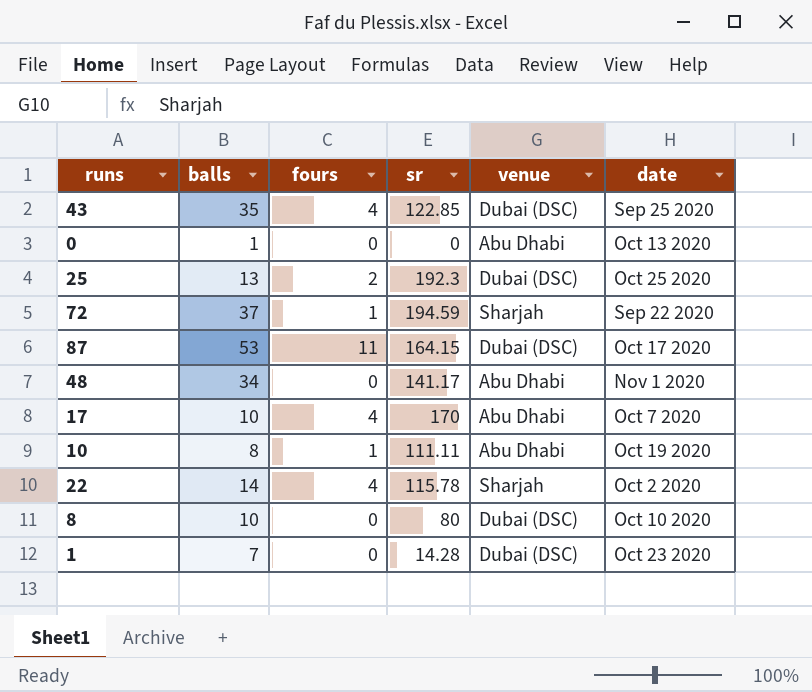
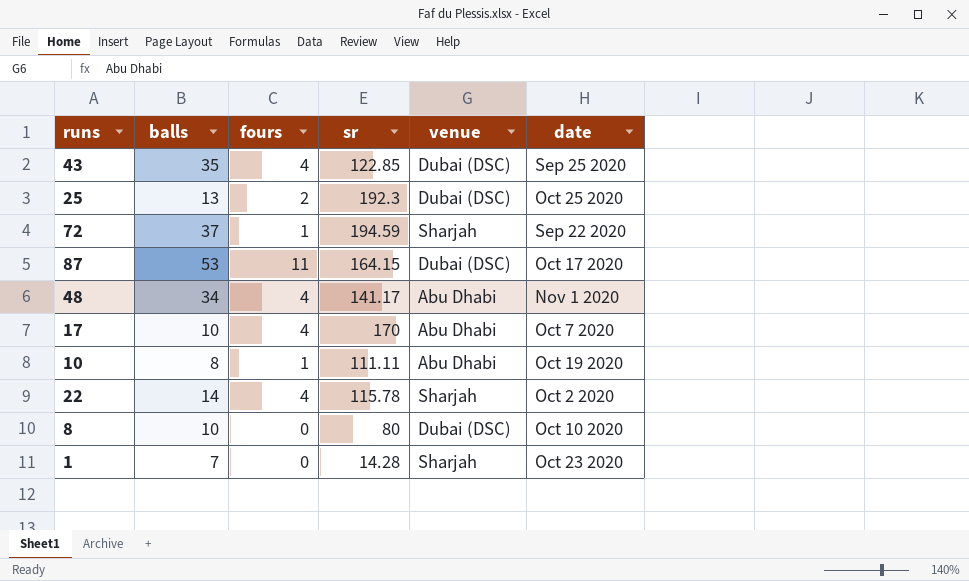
row 0: 1 | 0 | 0 | Abu Dhabi | Oct 13 2020 -> none
48 | fours: 0 -> 4
1 | venue: Dubai (DSC) -> Sharjah

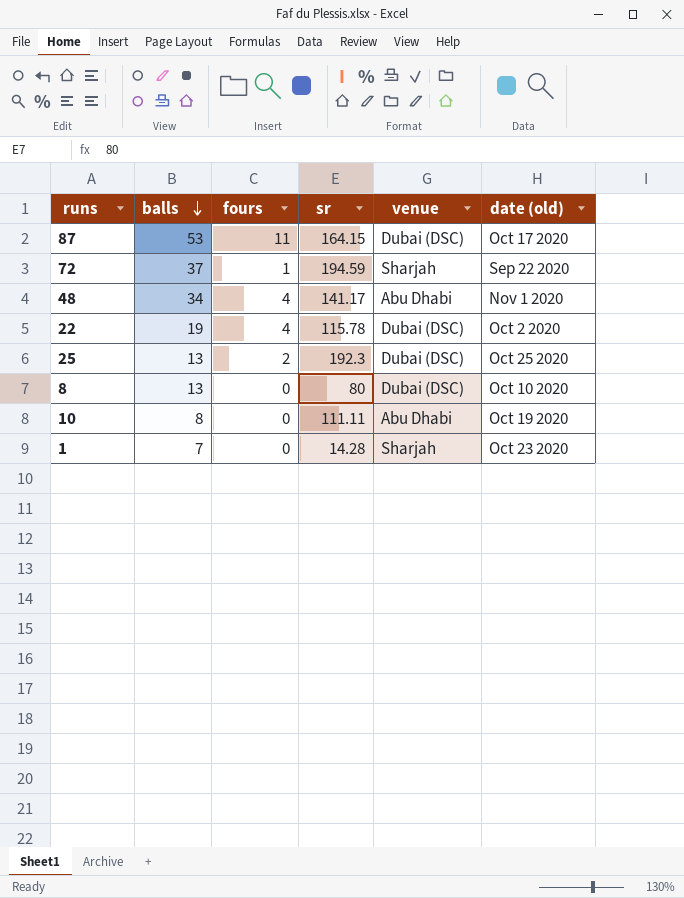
row order: none -> balls descending
column name: date -> date (old)
row 43: 35 | 4 | 122.85 | Dubai (DSC) | Sep 25 2020 -> none
row 17: 10 | 4 | 170 | Abu Dhabi | Oct 7 2020 -> none
22 | balls: 14 -> 19
22 | venue: Sharjah -> Dubai (DSC)
8 | balls: 10 -> 13
10 | fours: 1 -> 0

